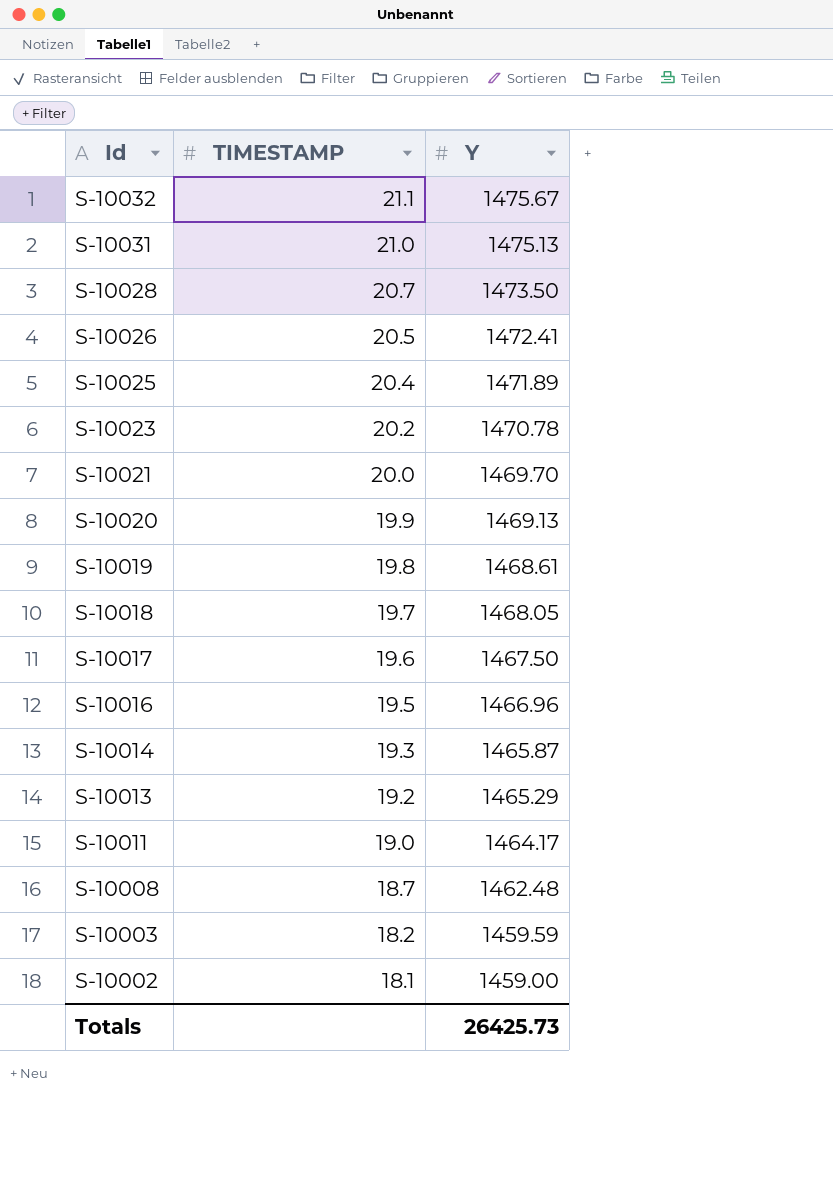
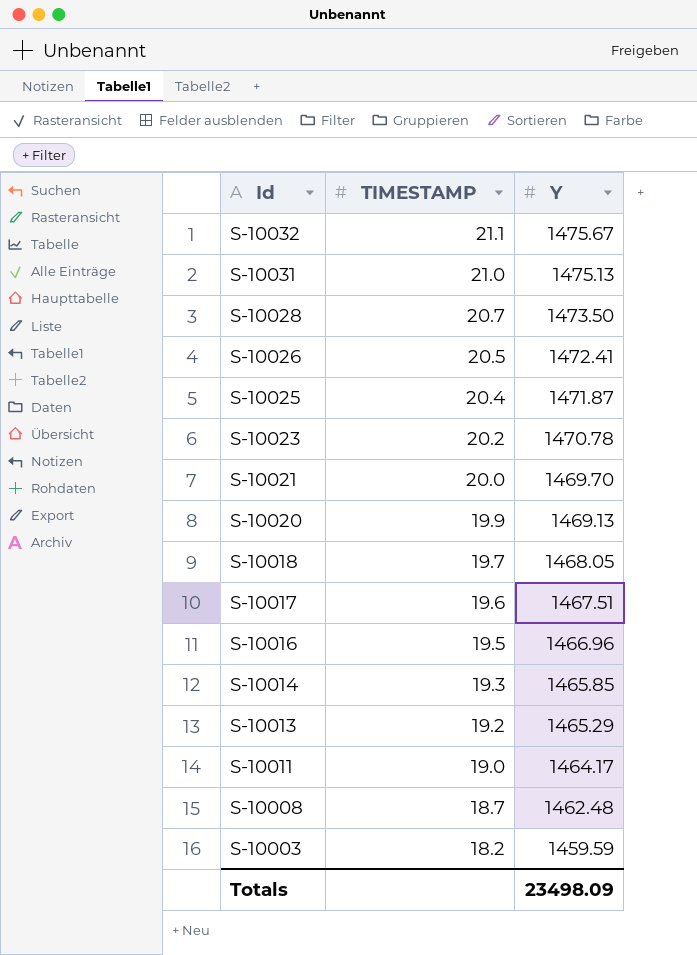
row S-10019: 19.8 | 1468.61 -> none
row S-10002: 18.1 | 1459.00 -> none
S-10025 | Y: 1471.89 -> 1471.87
S-10017 | Y: 1467.50 -> 1467.51
S-10014 | Y: 1465.87 -> 1465.85
Totals | Y: 26425.73 -> 23498.09

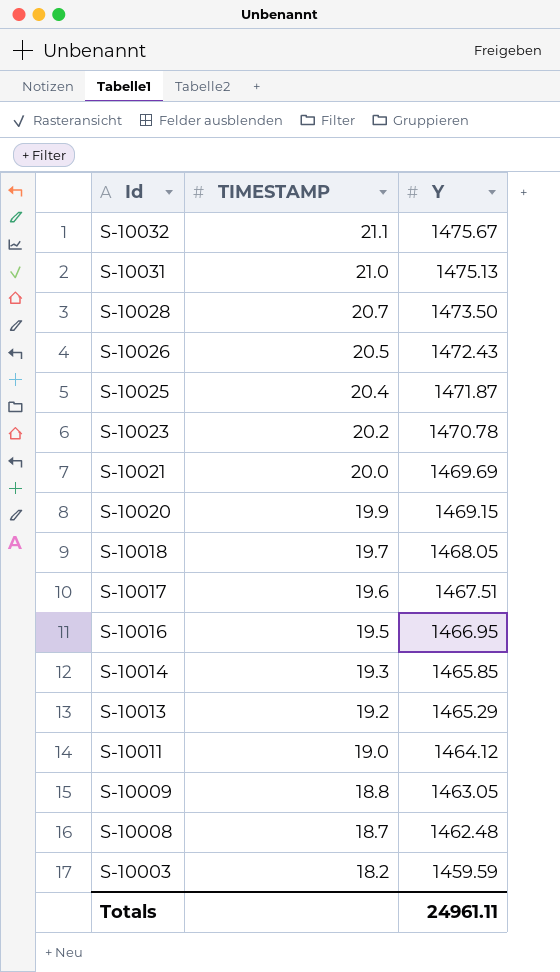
S-10026 | Y: 1472.41 -> 1472.43
S-10021 | Y: 1469.70 -> 1469.69
S-10020 | Y: 1469.13 -> 1469.15
S-10016 | Y: 1466.96 -> 1466.95
S-10011 | Y: 1464.17 -> 1464.12
row S-10009: none -> 18.8 | 1463.05
Totals | Y: 23498.09 -> 24961.11

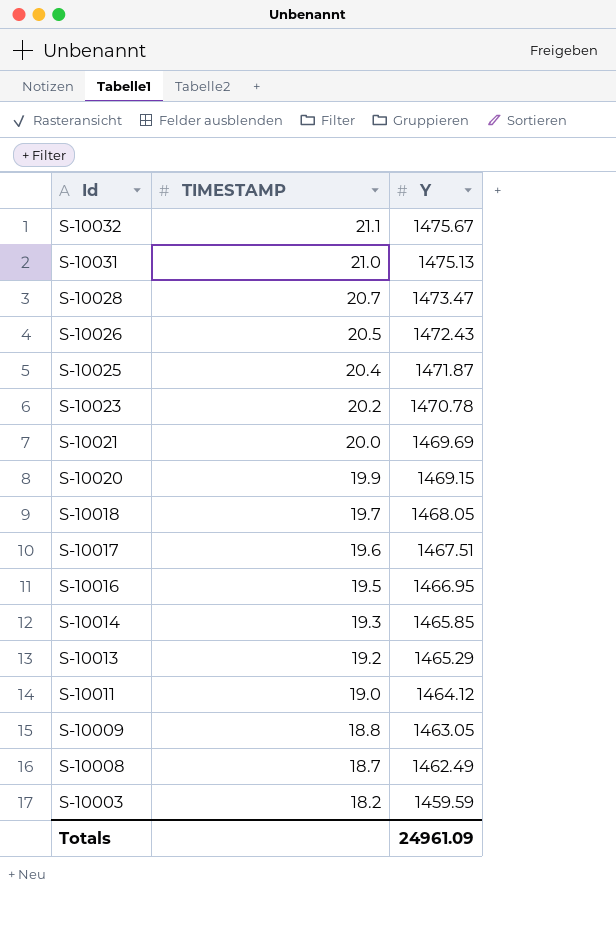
S-10028 | Y: 1473.50 -> 1473.47
S-10008 | Y: 1462.48 -> 1462.49
Totals | Y: 24961.11 -> 24961.09

